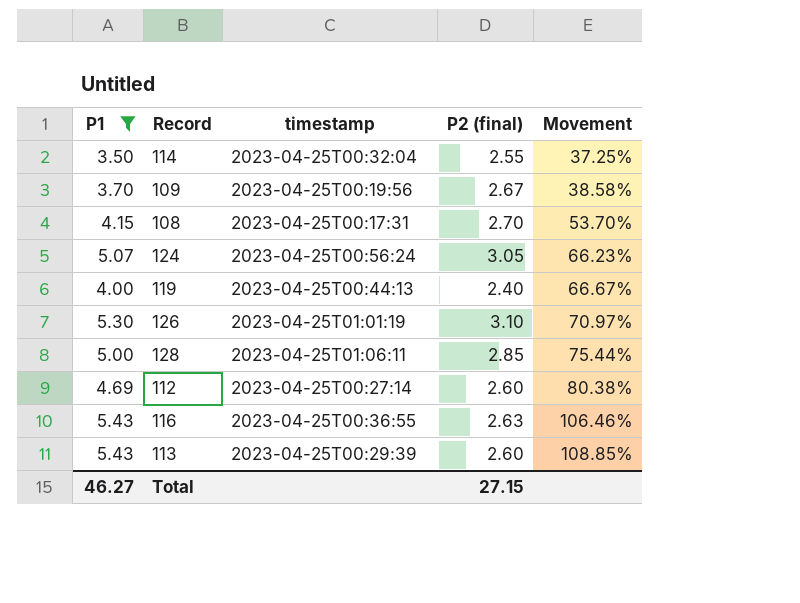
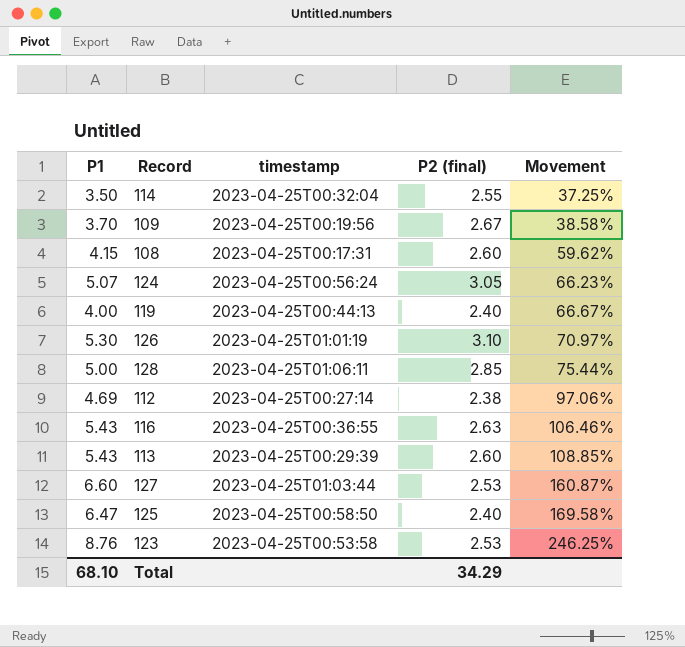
filter: P1 <= 5.43 -> none
108 | P2 (final): 2.70 -> 2.60
108 | Movement: 53.70% -> 59.62%
112 | P2 (final): 2.60 -> 2.38
112 | Movement: 80.38% -> 97.06%
Total | P1: 46.27 -> 68.10
Total | P2 (final): 27.15 -> 34.29

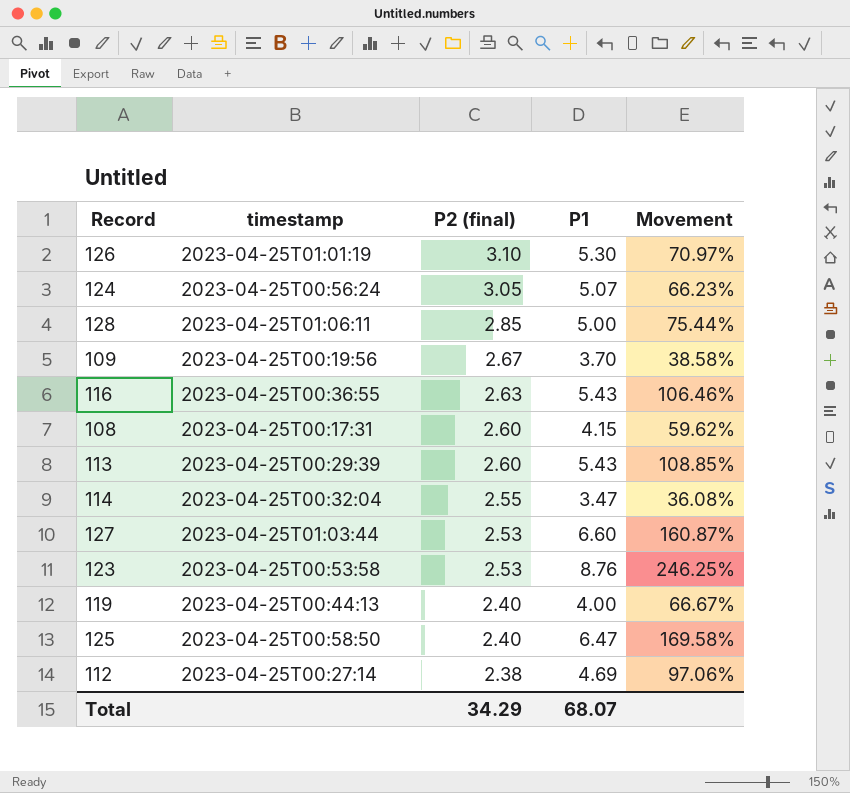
row order: Movement ascending -> P2 (final) descending
column P1 | position: 1 -> 4
114 | P1: 3.50 -> 3.47
114 | Movement: 37.25% -> 36.08%
Total | P1: 68.10 -> 68.07

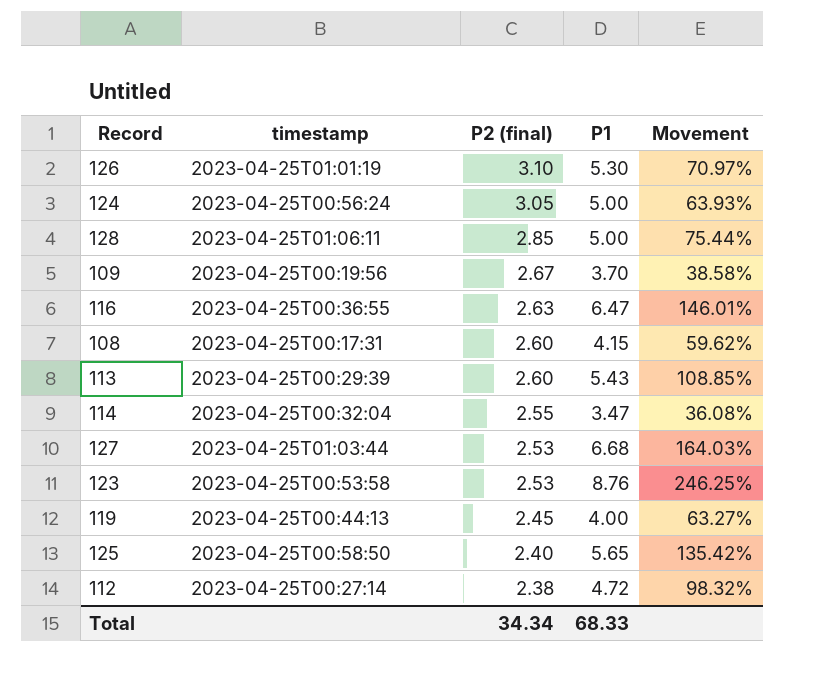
124 | P1: 5.07 -> 5.00
124 | Movement: 66.23% -> 63.93%
116 | P1: 5.43 -> 6.47
116 | Movement: 106.46% -> 146.01%
127 | P1: 6.60 -> 6.68
127 | Movement: 160.87% -> 164.03%
119 | P2 (final): 2.40 -> 2.45
119 | Movement: 66.67% -> 63.27%
125 | P1: 6.47 -> 5.65
125 | Movement: 169.58% -> 135.42%
112 | P1: 4.69 -> 4.72
112 | Movement: 97.06% -> 98.32%
Total | P2 (final): 34.29 -> 34.34
Total | P1: 68.07 -> 68.33

